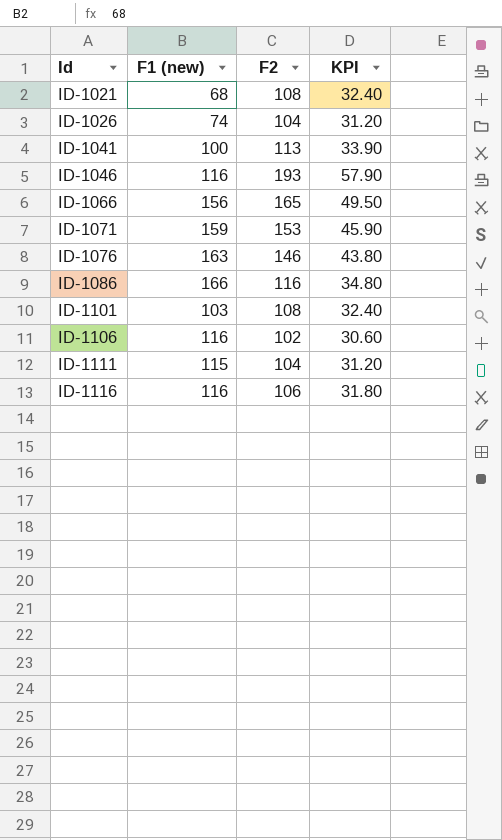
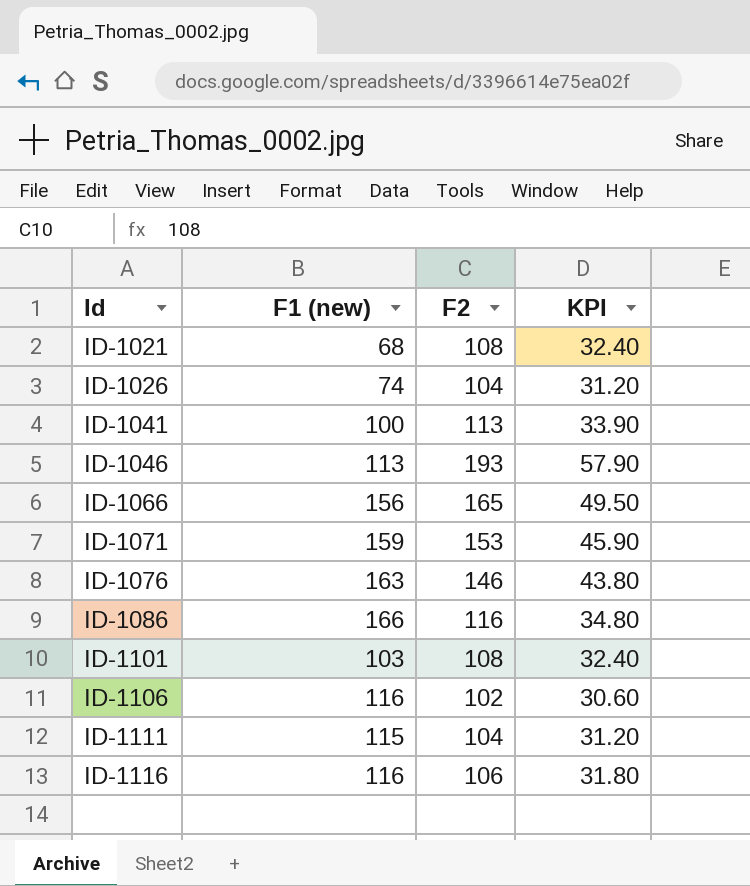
ID-1046 | F1 (new): 116 -> 113

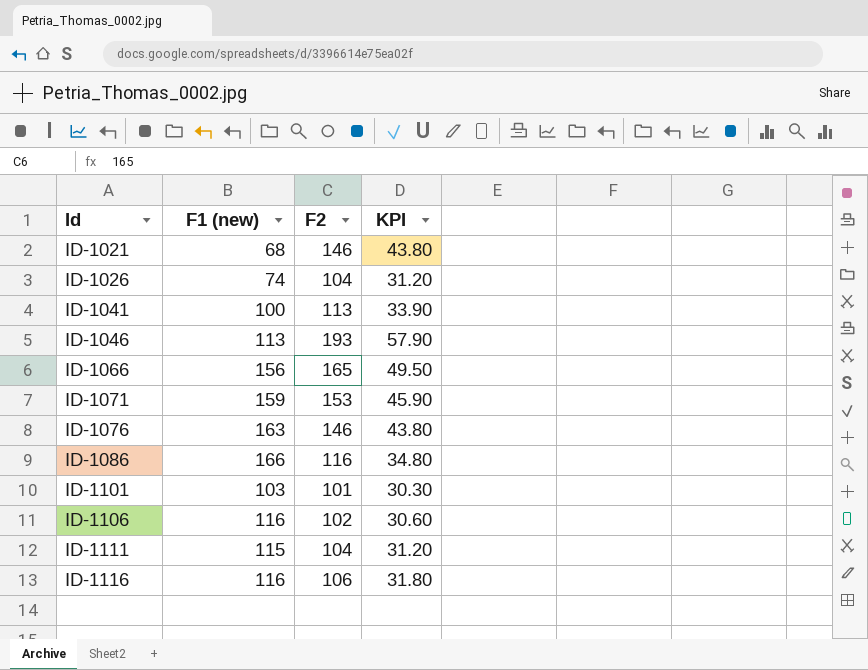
ID-1021 | F2: 108 -> 146
ID-1021 | KPI: 32.40 -> 43.80
ID-1101 | F2: 108 -> 101
ID-1101 | KPI: 32.40 -> 30.30

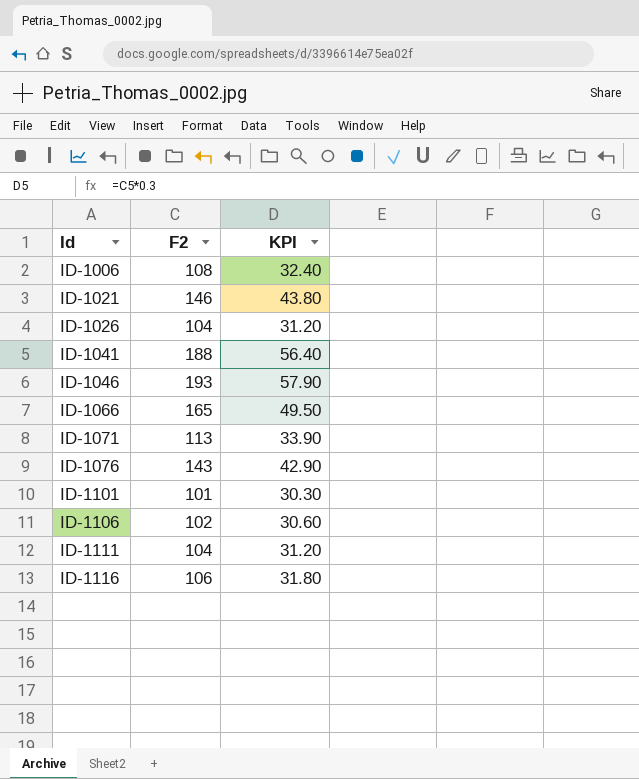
column F1 (new) | position: 2 -> none
row ID-1086: 166 | 116 | 34.80 -> none
row ID-1006: none -> 108 | 32.40
ID-1041 | F2: 113 -> 188
ID-1041 | KPI: 33.90 -> 56.40
ID-1071 | F2: 153 -> 113
ID-1071 | KPI: 45.90 -> 33.90
ID-1076 | F2: 146 -> 143
ID-1076 | KPI: 43.80 -> 42.90

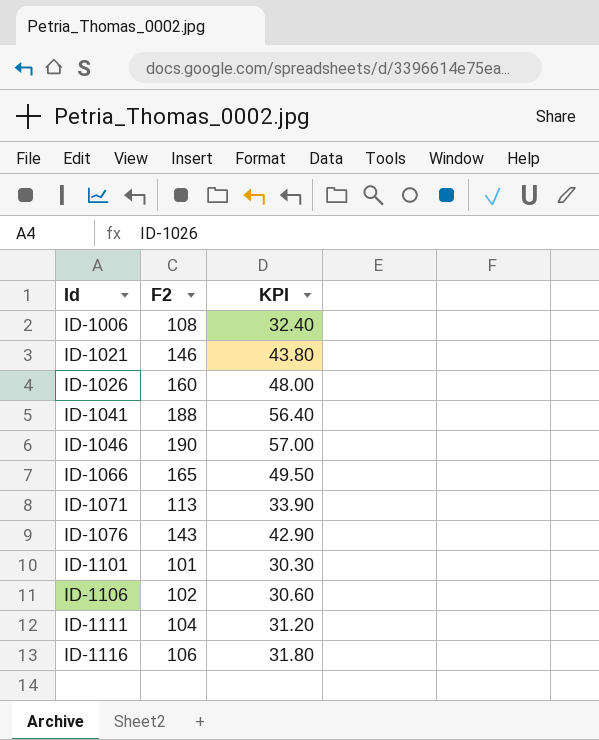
ID-1026 | F2: 104 -> 160
ID-1026 | KPI: 31.20 -> 48.00
ID-1046 | F2: 193 -> 190
ID-1046 | KPI: 57.90 -> 57.00

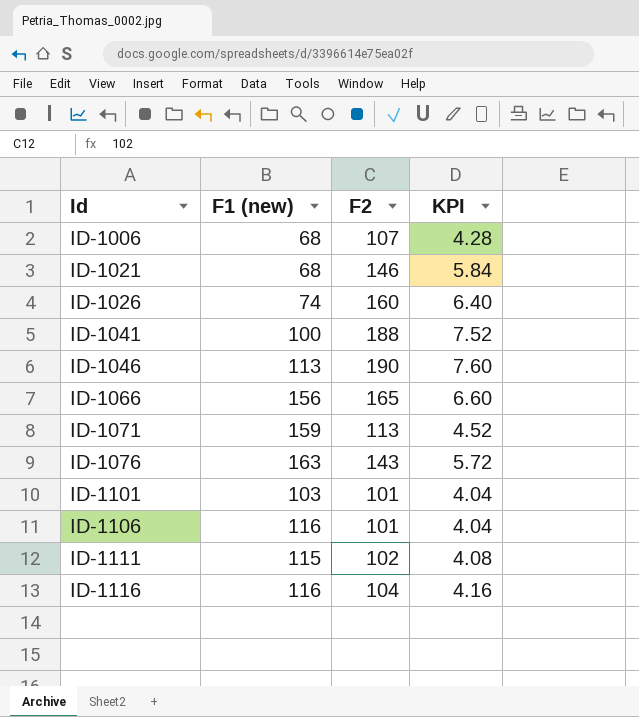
column F1 (new) | position: none -> 2
column KPI | formula: [F2] * 0.3 -> [F2] * 0.04
ID-1006 | F2: 108 -> 107
ID-1106 | F2: 102 -> 101
ID-1111 | F2: 104 -> 102
ID-1116 | F2: 106 -> 104

